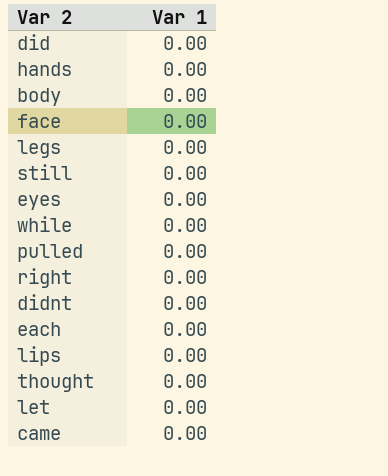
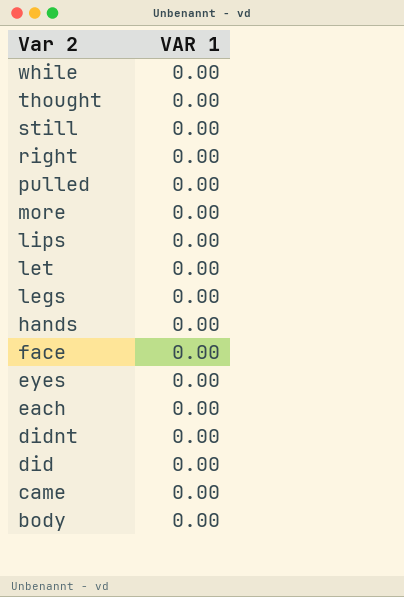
row order: none -> Var 2 descending
column name: Var 1 -> VAR 1
row more: none -> 0.00

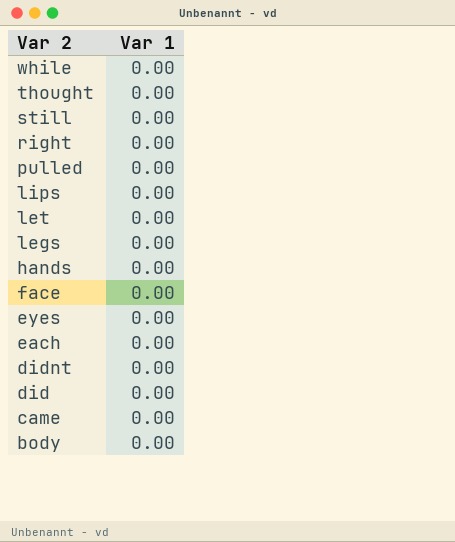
column name: VAR 1 -> Var 1
row more: 0.00 -> none

